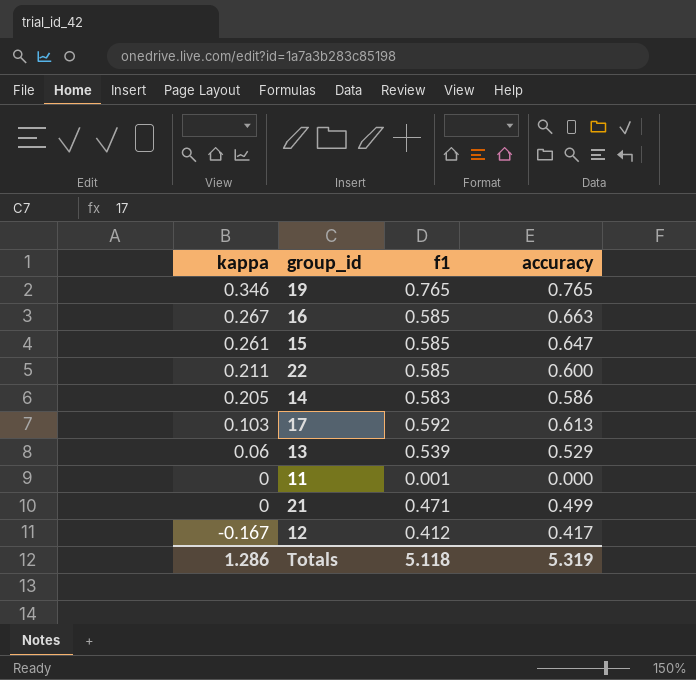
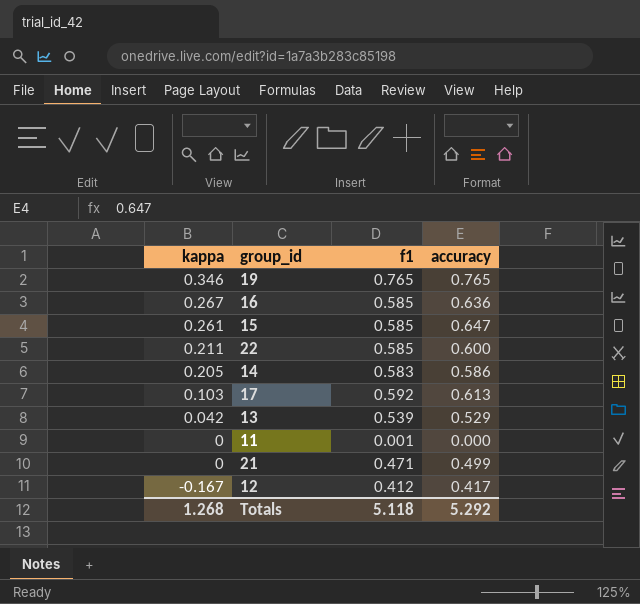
16 | accuracy: 0.663 -> 0.636
13 | kappa: 0.06 -> 0.042
Totals | kappa: 1.286 -> 1.268
Totals | accuracy: 5.319 -> 5.292

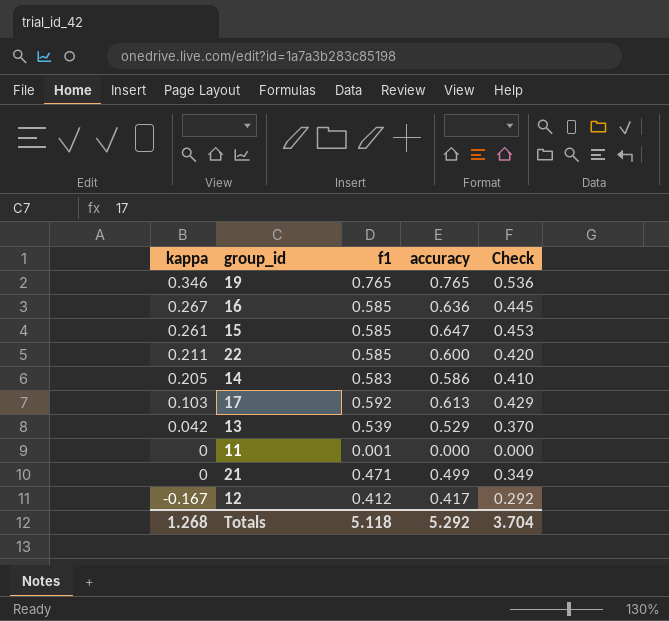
column Check | formula: none -> [accuracy] * 0.7

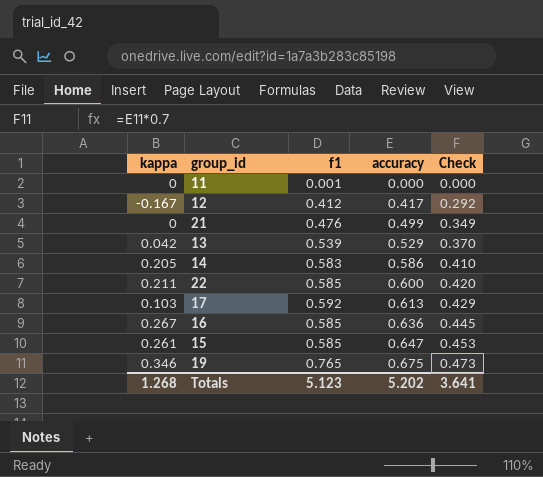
row order: kappa descending -> accuracy ascending
21 | f1: 0.471 -> 0.476
19 | accuracy: 0.765 -> 0.675
19 | Check: 0.536 -> 0.473
Totals | f1: 5.118 -> 5.123
Totals | accuracy: 5.292 -> 5.202
Totals | Check: 3.704 -> 3.641

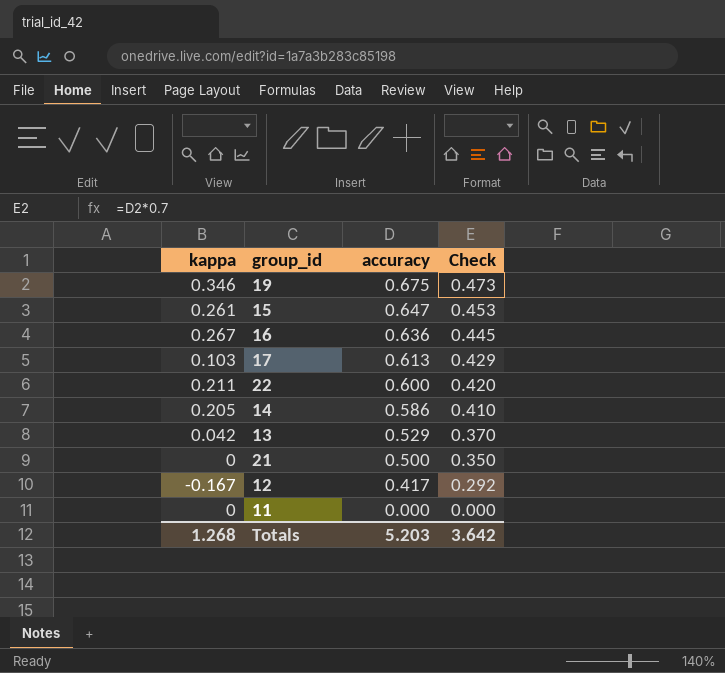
row order: accuracy ascending -> accuracy descending
column f1 | position: 3 -> none
21 | accuracy: 0.499 -> 0.500
21 | Check: 0.349 -> 0.350
Totals | accuracy: 5.202 -> 5.203
Totals | Check: 3.641 -> 3.642

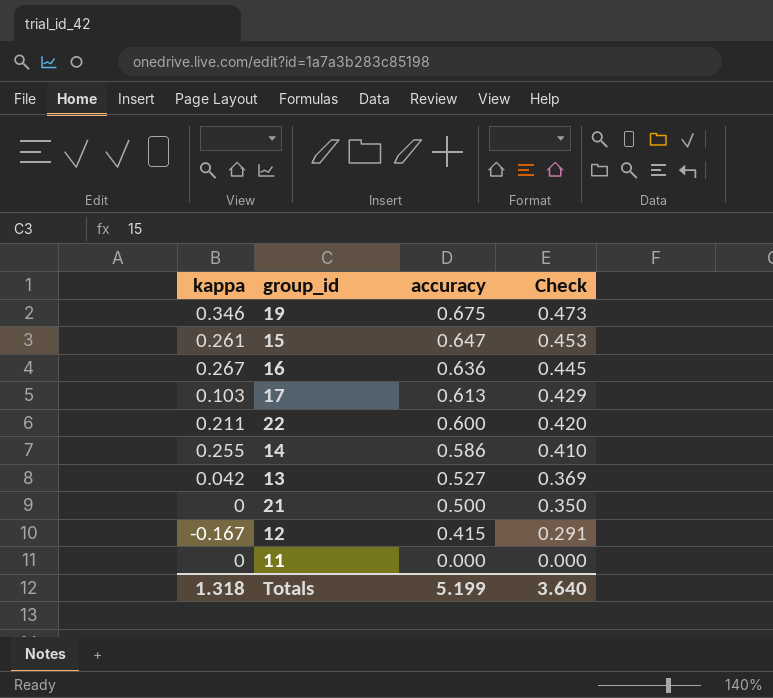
14 | kappa: 0.205 -> 0.255
13 | accuracy: 0.529 -> 0.527
13 | Check: 0.370 -> 0.369
12 | accuracy: 0.417 -> 0.415
12 | Check: 0.292 -> 0.291
Totals | kappa: 1.268 -> 1.318
Totals | accuracy: 5.203 -> 5.199
Totals | Check: 3.642 -> 3.640

